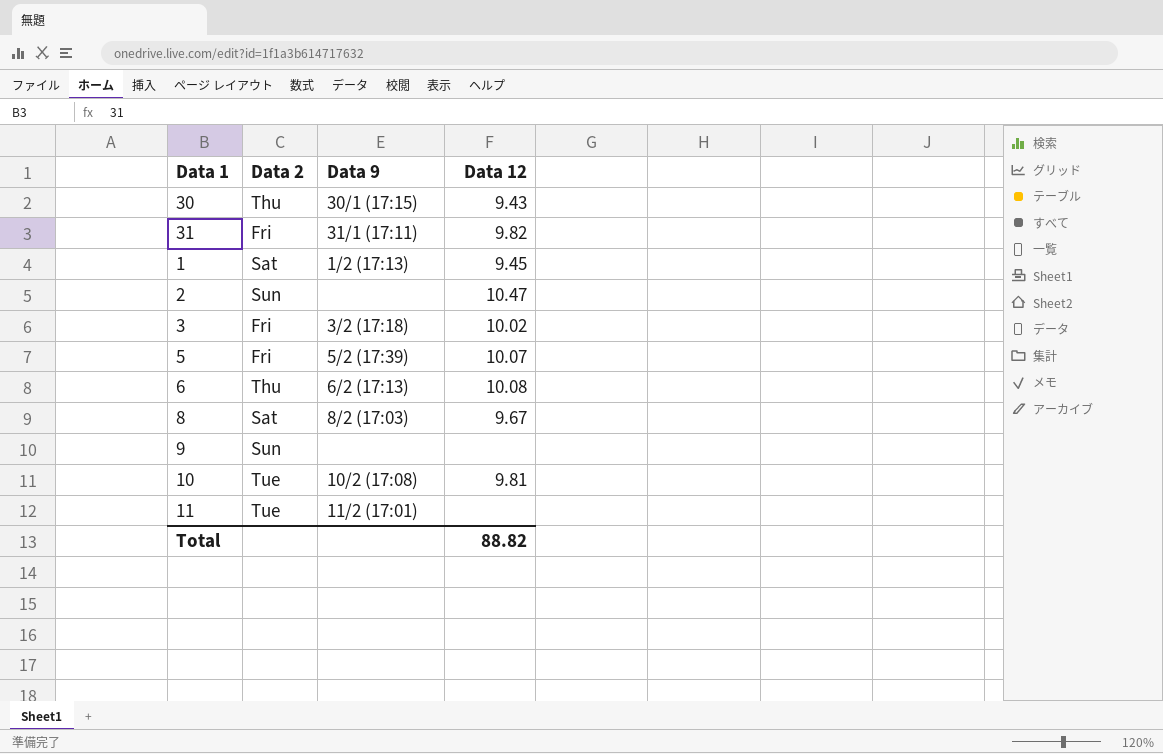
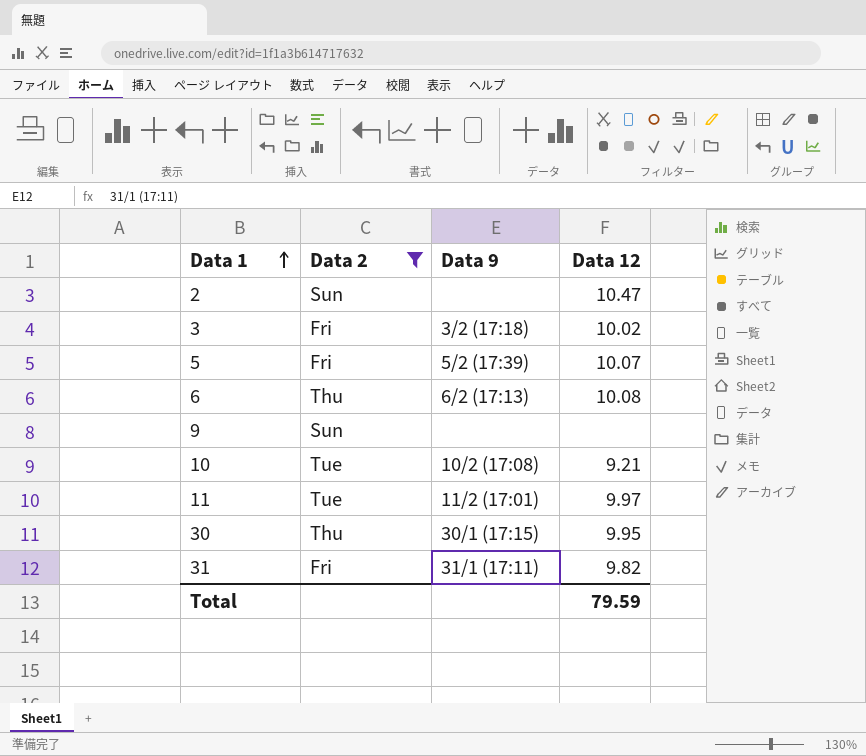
filter: none -> Data 2 != Sat
row order: none -> Data 1 ascending
10 | Data 12: 9.81 -> 9.21
11 | Data 12: none -> 9.97
30 | Data 12: 9.43 -> 9.95
Total | Data 12: 88.82 -> 79.59

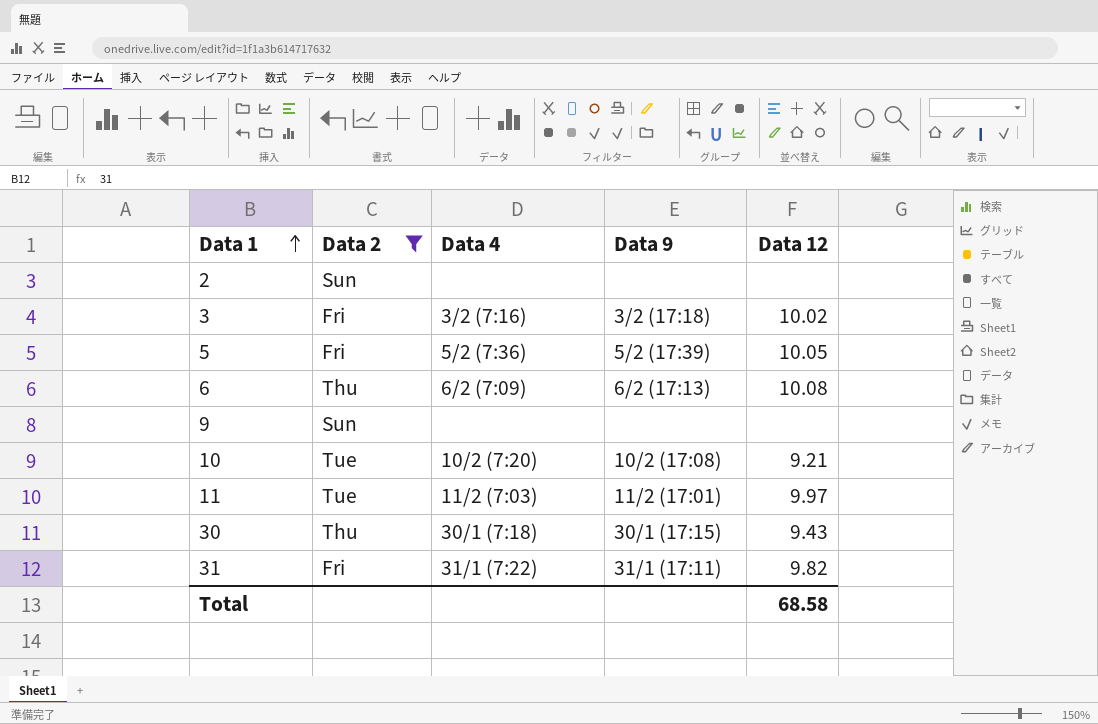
column Data 4 | position: none -> 3
2 | Data 12: 10.47 -> none
5 | Data 12: 10.07 -> 10.05
30 | Data 12: 9.95 -> 9.43
Total | Data 12: 79.59 -> 68.58

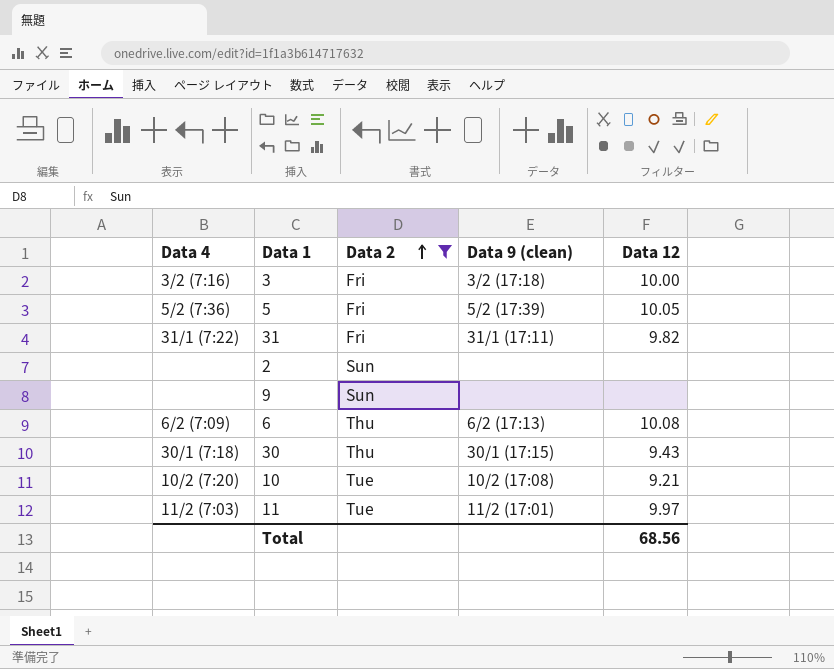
row order: Data 1 ascending -> Data 2 ascending
column Data 4 | position: 3 -> 1
column name: Data 9 -> Data 9 (clean)
3 | Data 12: 10.02 -> 10.00
Total | Data 12: 68.58 -> 68.56

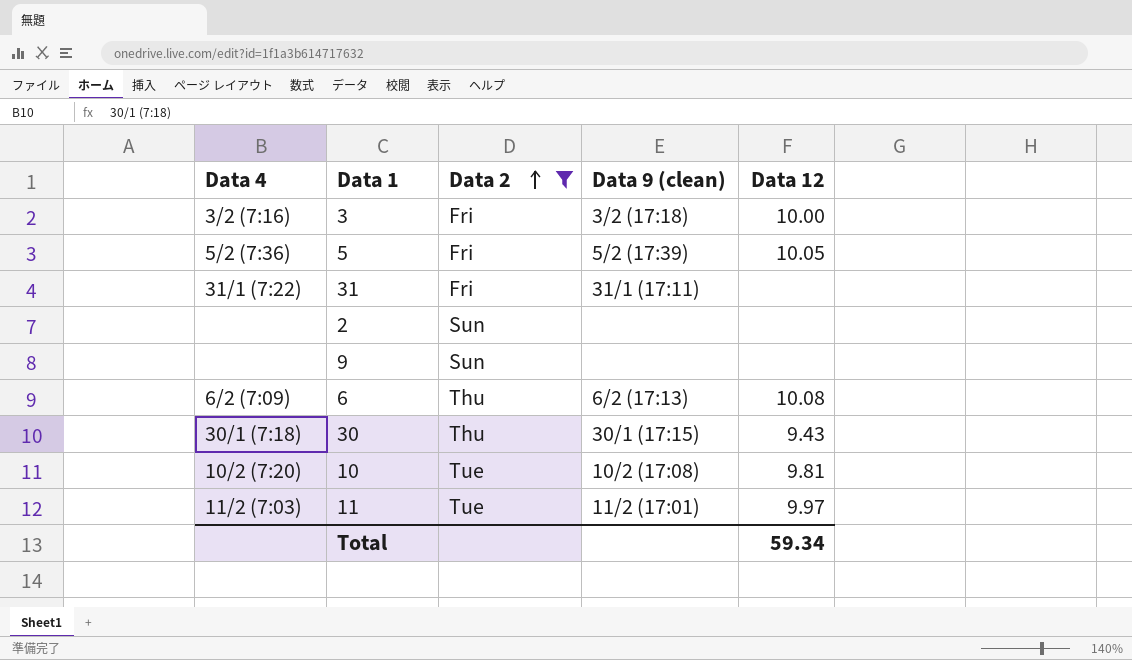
31 | Data 12: 9.82 -> none
10 | Data 12: 9.21 -> 9.81
Total | Data 12: 68.56 -> 59.34

